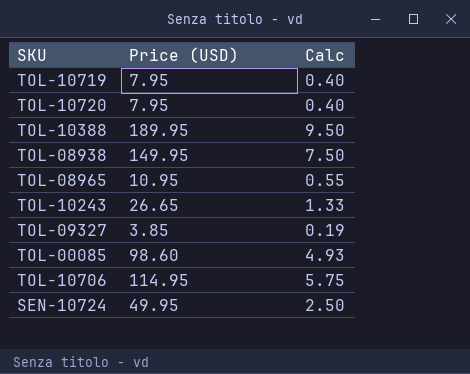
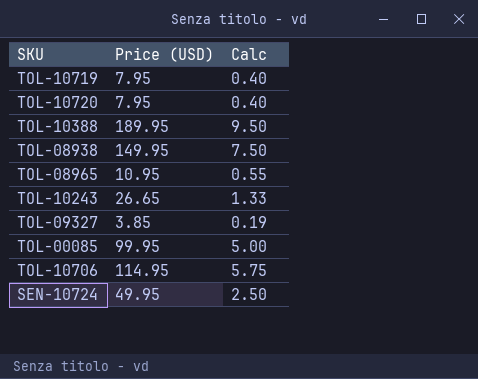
TOL-00085 | Price (USD): 98.60 -> 99.95
TOL-00085 | Calc: 4.93 -> 5.00

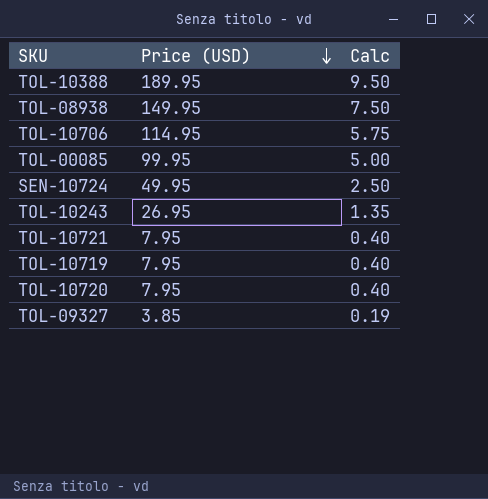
row order: none -> Price (USD) descending
row TOL-08965: 10.95 | 0.55 -> none
TOL-10243 | Price (USD): 26.65 -> 26.95
TOL-10243 | Calc: 1.33 -> 1.35
row TOL-10721: none -> 7.95 | 0.40

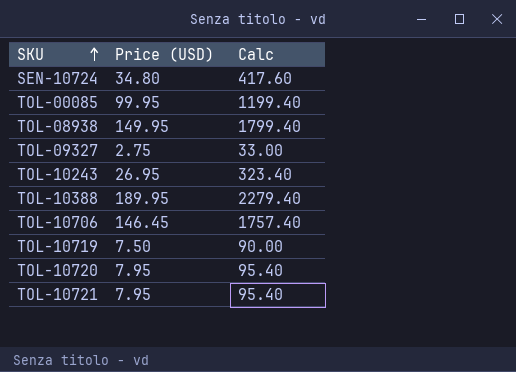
row order: Price (USD) descending -> SKU ascending
column Calc | formula: [Price (USD)] * 0.05 -> [Price (USD)] * 12
SEN-10724 | Price (USD): 49.95 -> 34.80
TOL-09327 | Price (USD): 3.85 -> 2.75
TOL-10706 | Price (USD): 114.95 -> 146.45
TOL-10719 | Price (USD): 7.95 -> 7.50

